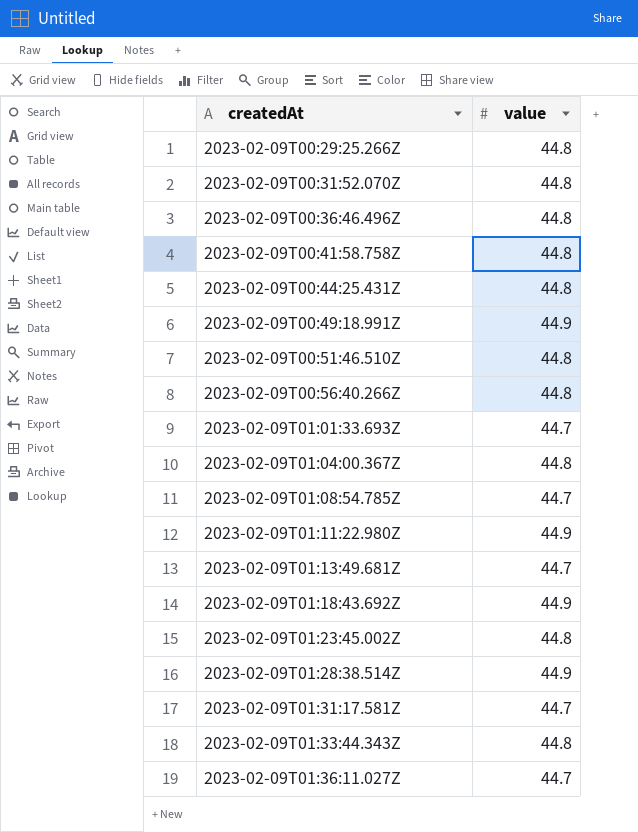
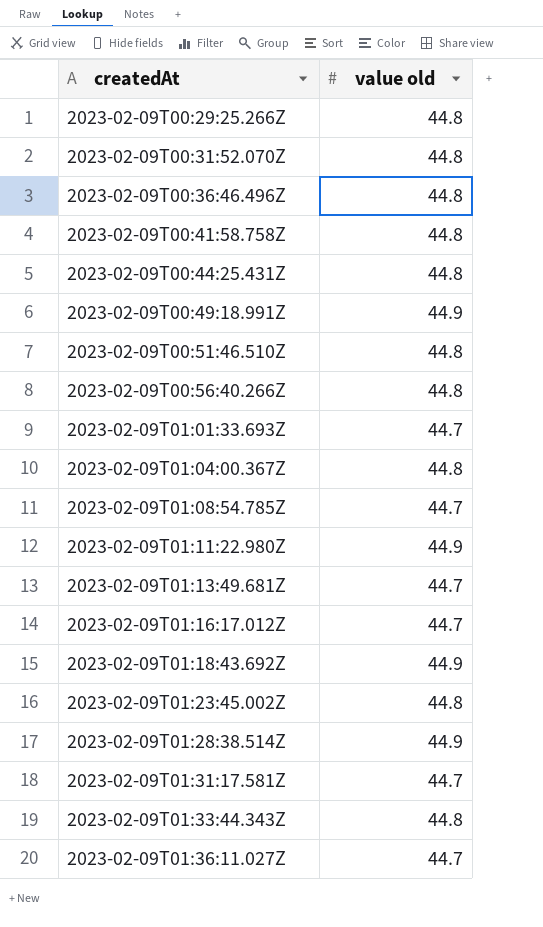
column name: value -> value old
row 2023-02-09T01:16:17.012Z: none -> 44.7

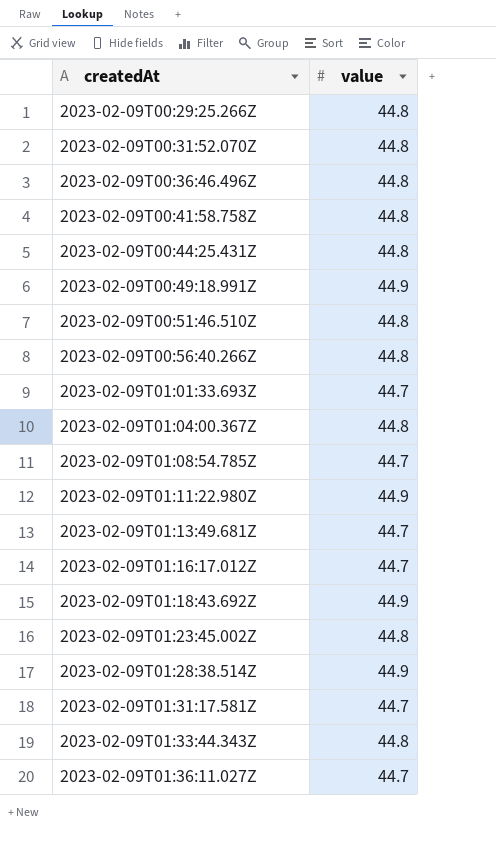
column name: value old -> value

